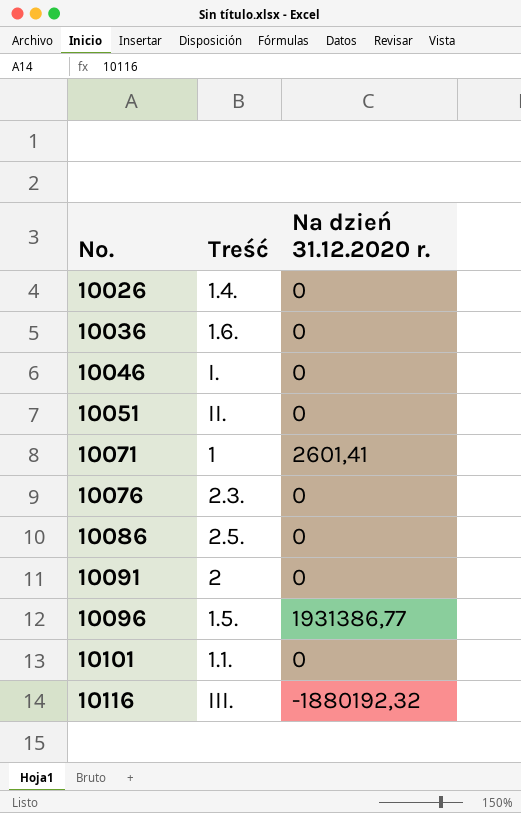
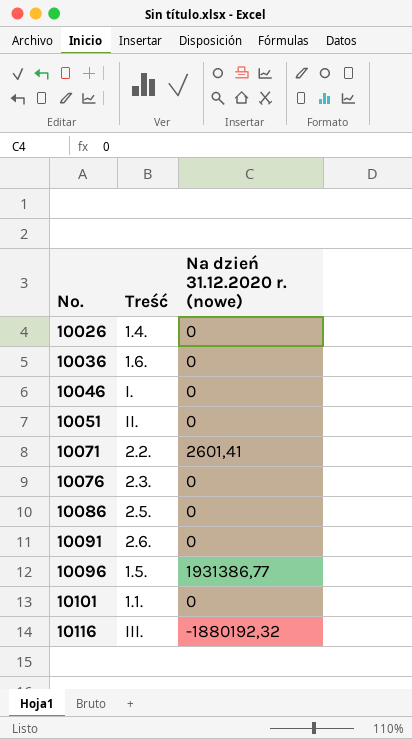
column name: Na dzień 31.12.2020 r. -> Na dzień 31.12.2020 r. (nowe)
10071 | Treść: 1 -> 2.2.
10091 | Treść: 2 -> 2.6.

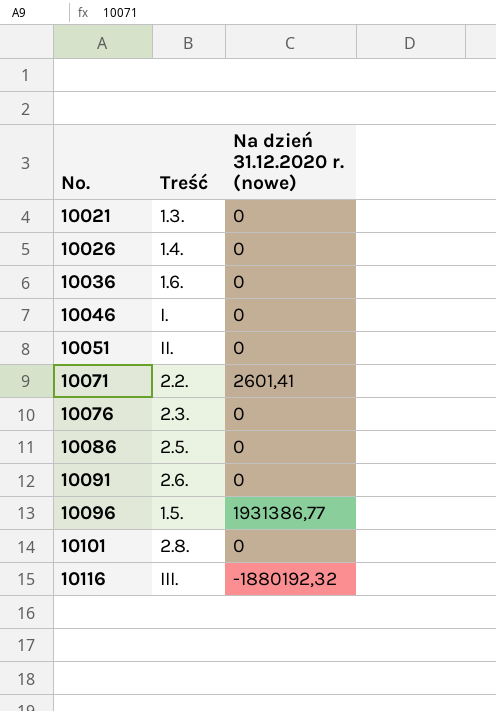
row 10021: none -> 1.3. | 0
10101 | Treść: 1.1. -> 2.8.

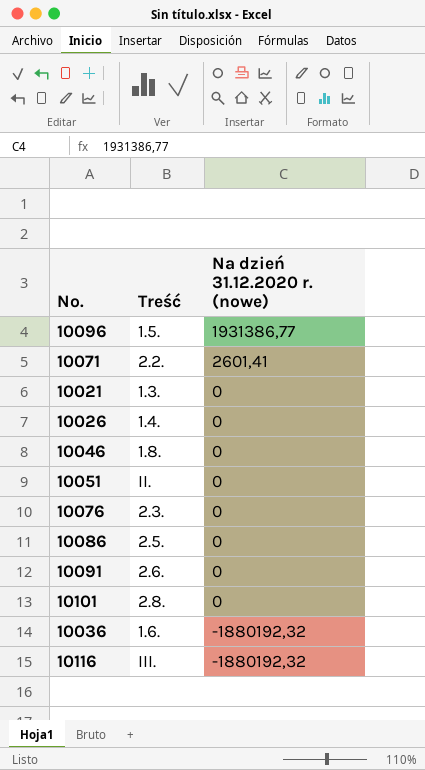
row order: No. ascending -> Na dzień 31.12.2020 r. (nowe) descending
10046 | Treść: I. -> 1.8.
10036 | Na dzień 31.12.2020 r. (nowe): 0 -> -1880192,32

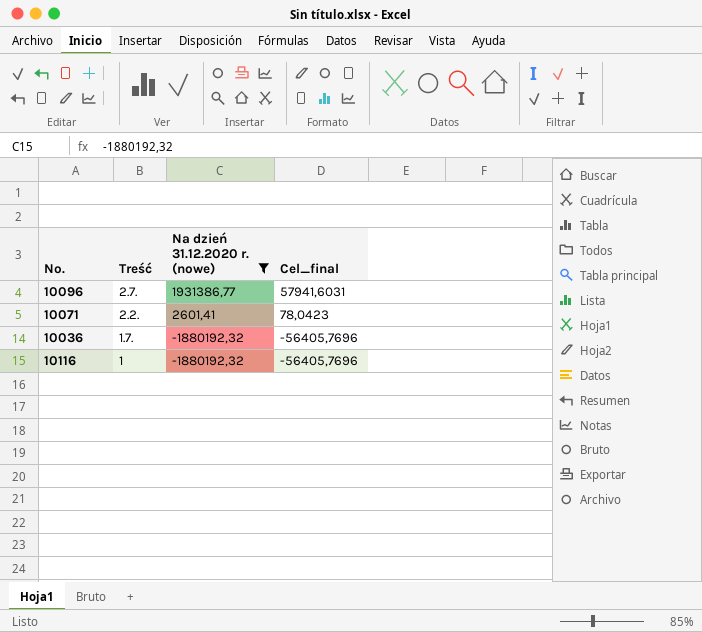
filter: none -> Na dzień 31.12.2020 r. (nowe) != 0
column Cel_final | formula: none -> [Na dzień 31.12.2020 r. (nowe)] * 0,03
10096 | Treść: 1.5. -> 2.7.
10036 | Treść: 1.6. -> 1.7.
10116 | Treść: III. -> 1

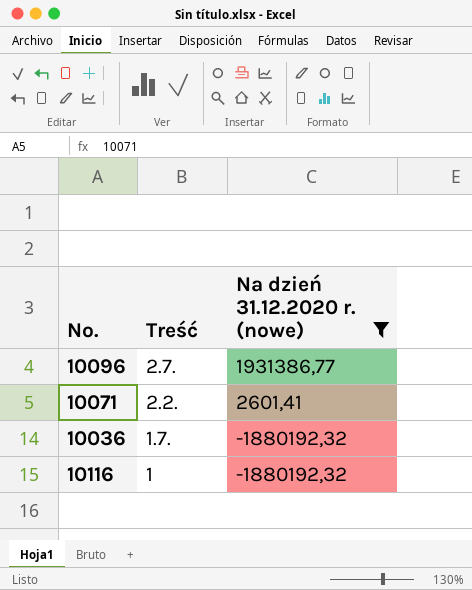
column Cel_final | formula: [Na dzień 31.12.2020 r. (nowe)] * 0,03 -> none

